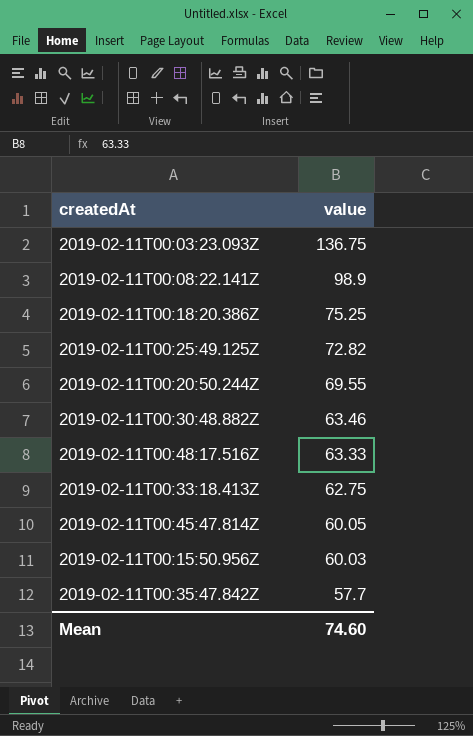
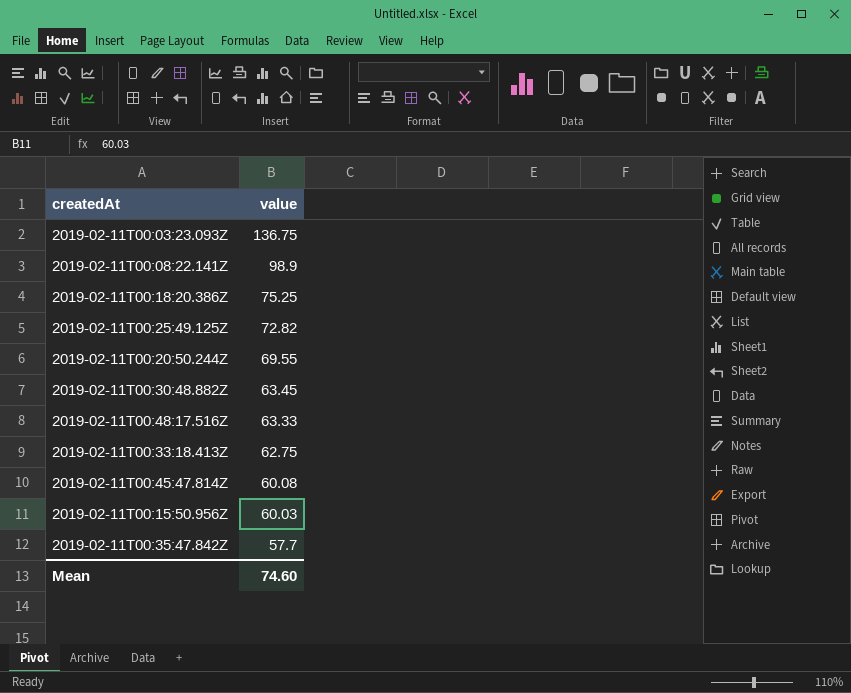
2019-02-11T00:30:48.882Z | value: 63.46 -> 63.45
2019-02-11T00:45:47.814Z | value: 60.05 -> 60.08

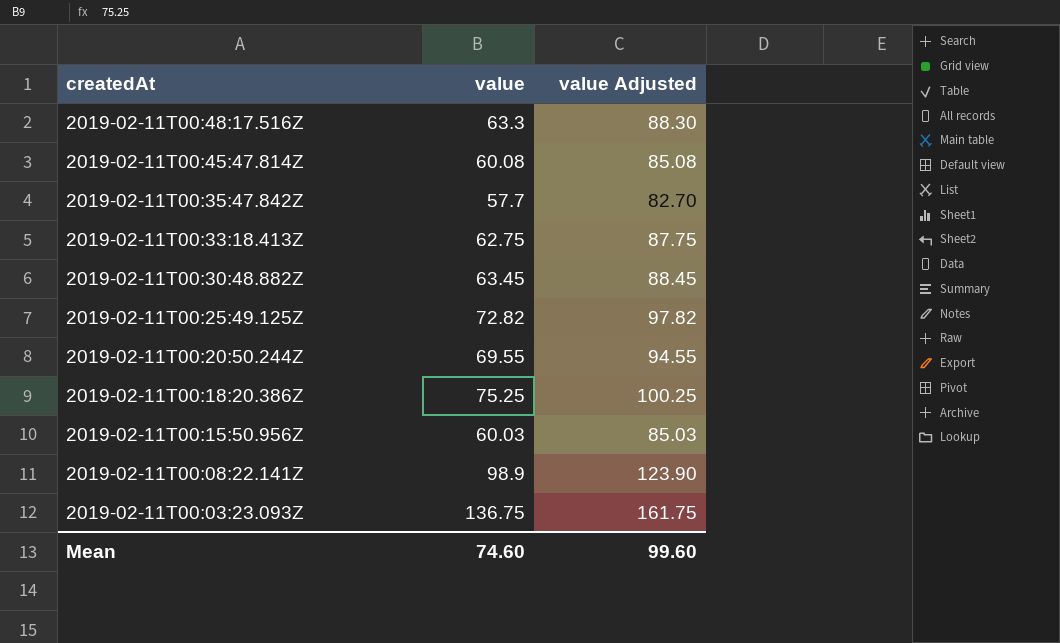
row order: value descending -> createdAt descending
column value Adjusted | formula: none -> [value] + 25
2019-02-11T00:48:17.516Z | value: 63.33 -> 63.3

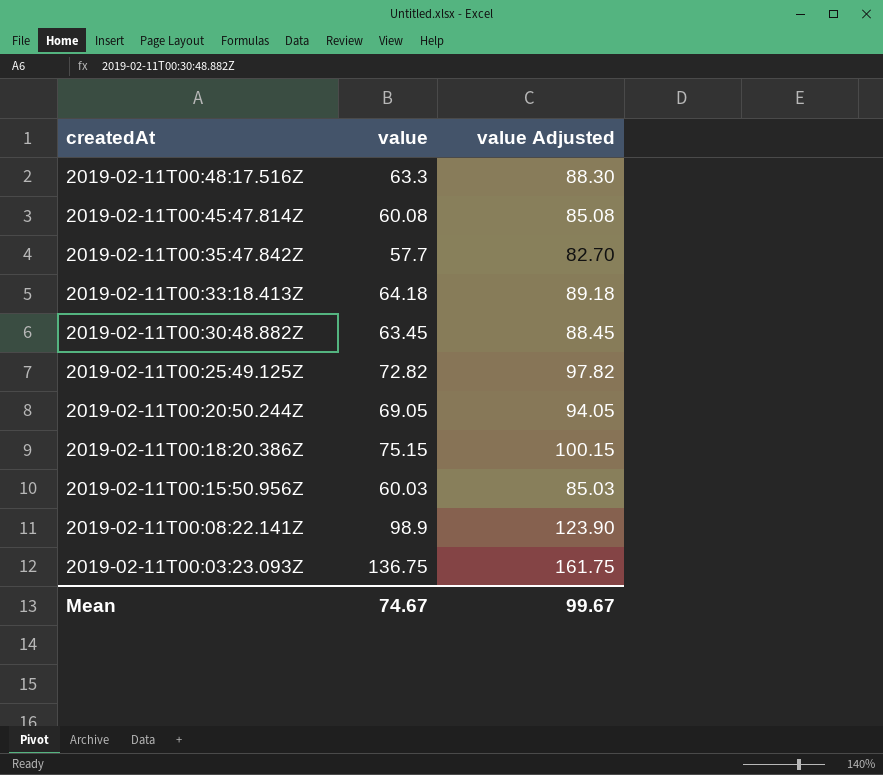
2019-02-11T00:33:18.413Z | value: 62.75 -> 64.18
2019-02-11T00:33:18.413Z | value Adjusted: 87.75 -> 89.18
2019-02-11T00:20:50.244Z | value: 69.55 -> 69.05
2019-02-11T00:20:50.244Z | value Adjusted: 94.55 -> 94.05
2019-02-11T00:18:20.386Z | value: 75.25 -> 75.15
2019-02-11T00:18:20.386Z | value Adjusted: 100.25 -> 100.15
Mean | value: 74.60 -> 74.67
Mean | value Adjusted: 99.60 -> 99.67

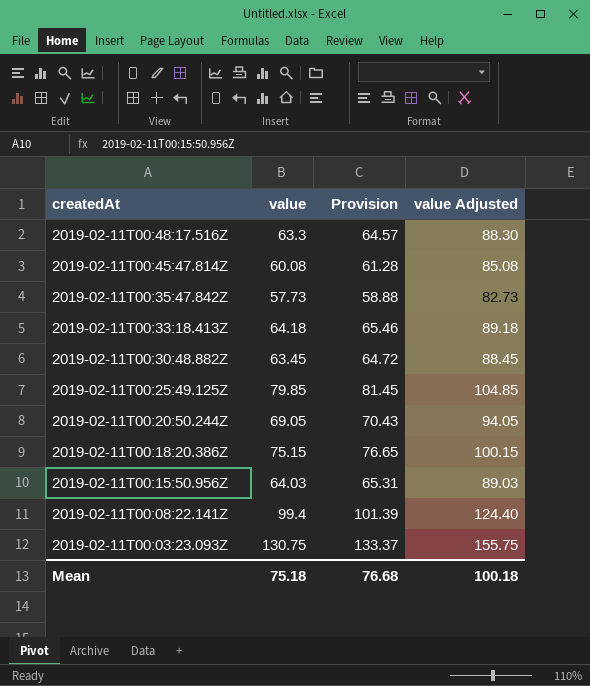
column Provision | formula: none -> [value] * 1.02
2019-02-11T00:35:47.842Z | value: 57.7 -> 57.73
2019-02-11T00:35:47.842Z | value Adjusted: 82.70 -> 82.73
2019-02-11T00:25:49.125Z | value: 72.82 -> 79.85
2019-02-11T00:25:49.125Z | value Adjusted: 97.82 -> 104.85
2019-02-11T00:15:50.956Z | value: 60.03 -> 64.03
2019-02-11T00:15:50.956Z | value Adjusted: 85.03 -> 89.03
2019-02-11T00:08:22.141Z | value: 98.9 -> 99.4
2019-02-11T00:08:22.141Z | value Adjusted: 123.90 -> 124.40
2019-02-11T00:03:23.093Z | value: 136.75 -> 130.75
2019-02-11T00:03:23.093Z | value Adjusted: 161.75 -> 155.75
Mean | value: 74.67 -> 75.18
Mean | value Adjusted: 99.67 -> 100.18

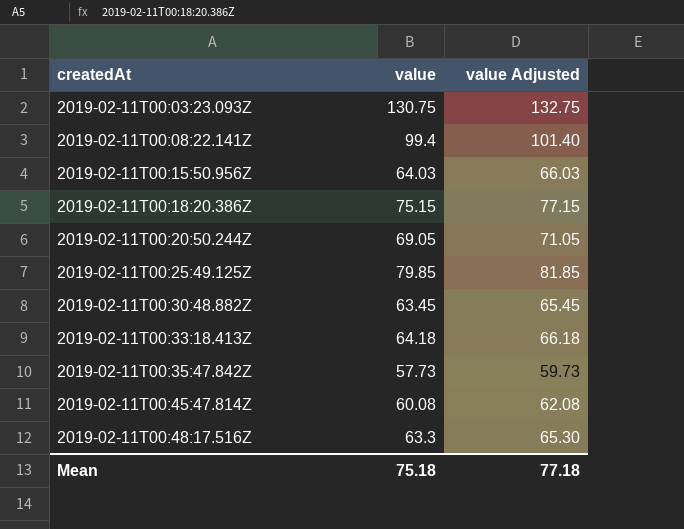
row order: createdAt descending -> createdAt ascending
column Provision | formula: [value] * 1.02 -> none
column value Adjusted | formula: [value] + 25 -> [value] + 2
Mean | value Adjusted: 100.18 -> 77.18

